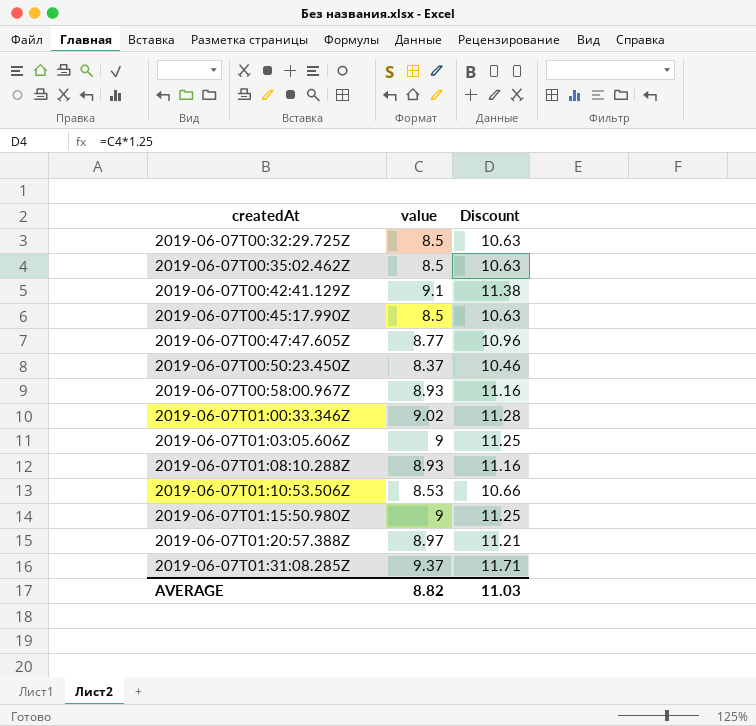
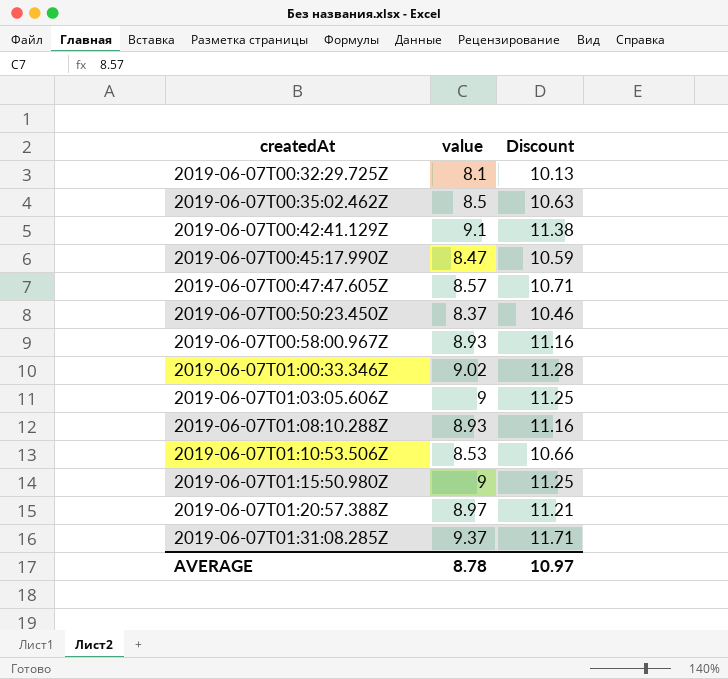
2019-06-07T00:32:29.725Z | value: 8.5 -> 8.1
2019-06-07T00:32:29.725Z | Discount: 10.63 -> 10.13
2019-06-07T00:45:17.990Z | value: 8.5 -> 8.47
2019-06-07T00:45:17.990Z | Discount: 10.63 -> 10.59
2019-06-07T00:47:47.605Z | value: 8.77 -> 8.57
2019-06-07T00:47:47.605Z | Discount: 10.96 -> 10.71
AVERAGE | value: 8.82 -> 8.78
AVERAGE | Discount: 11.03 -> 10.97

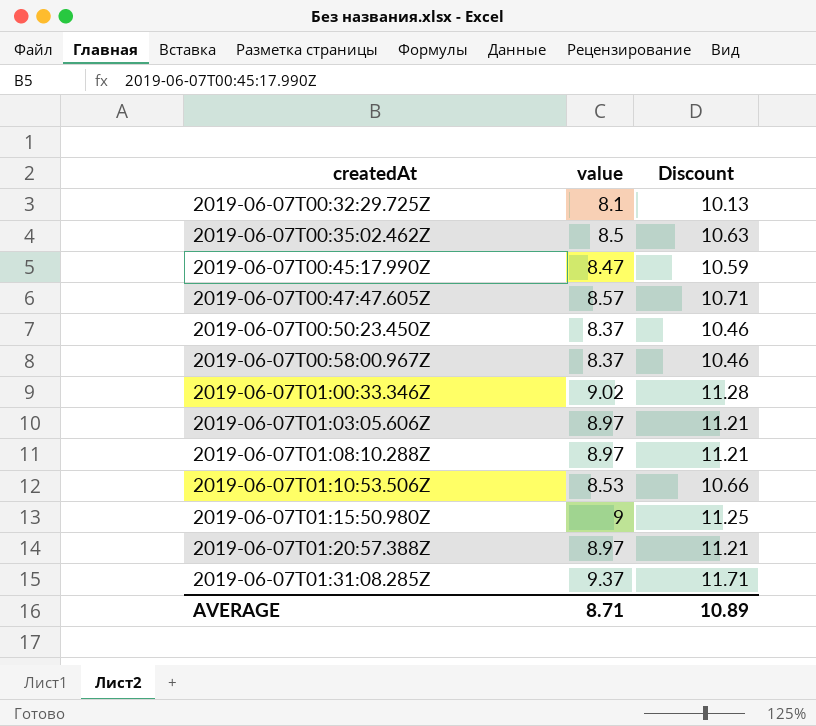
row 2019-06-07T00:42:41.129Z: 9.1 | 11.38 -> none
2019-06-07T00:58:00.967Z | value: 8.93 -> 8.37
2019-06-07T00:58:00.967Z | Discount: 11.16 -> 10.46
2019-06-07T01:03:05.606Z | value: 9 -> 8.97
2019-06-07T01:03:05.606Z | Discount: 11.25 -> 11.21
2019-06-07T01:08:10.288Z | value: 8.93 -> 8.97
2019-06-07T01:08:10.288Z | Discount: 11.16 -> 11.21
AVERAGE | value: 8.78 -> 8.71
AVERAGE | Discount: 10.97 -> 10.89

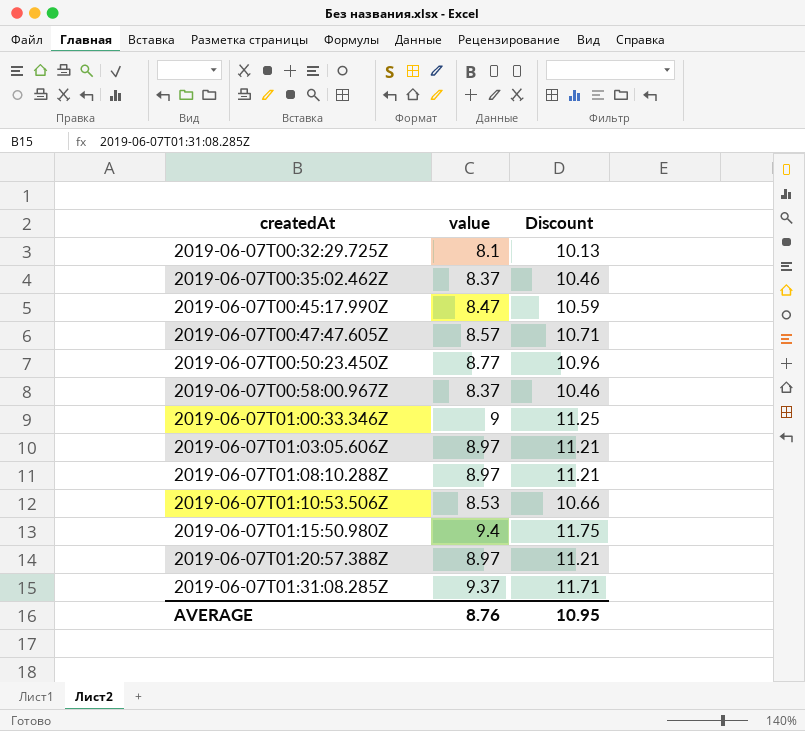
2019-06-07T00:35:02.462Z | value: 8.5 -> 8.37
2019-06-07T00:35:02.462Z | Discount: 10.63 -> 10.46
2019-06-07T00:50:23.450Z | value: 8.37 -> 8.77
2019-06-07T00:50:23.450Z | Discount: 10.46 -> 10.96
2019-06-07T01:00:33.346Z | value: 9.02 -> 9
2019-06-07T01:00:33.346Z | Discount: 11.28 -> 11.25
2019-06-07T01:15:50.980Z | value: 9 -> 9.4
2019-06-07T01:15:50.980Z | Discount: 11.25 -> 11.75
AVERAGE | value: 8.71 -> 8.76
AVERAGE | Discount: 10.89 -> 10.95

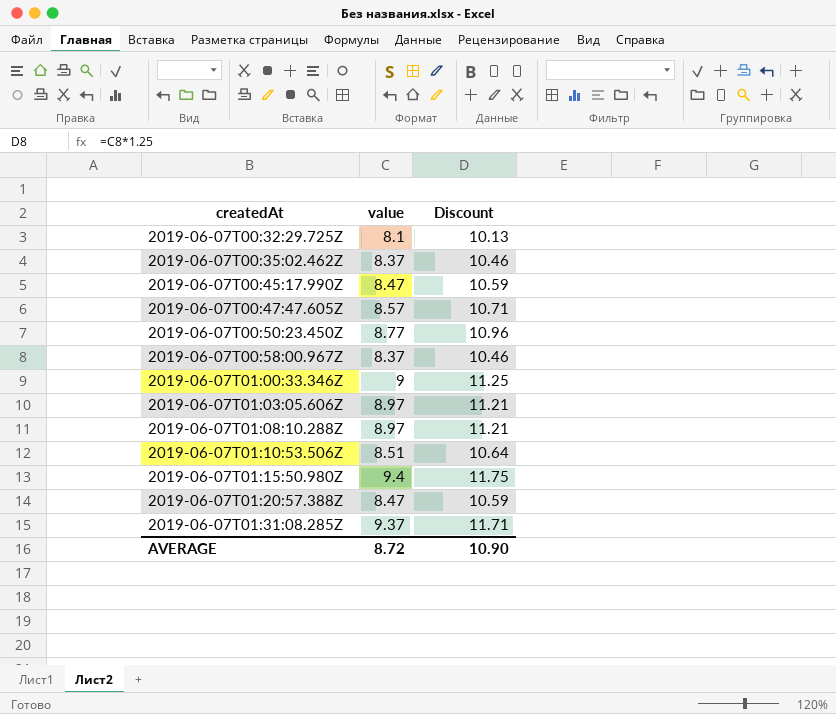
2019-06-07T01:10:53.506Z | value: 8.53 -> 8.51
2019-06-07T01:10:53.506Z | Discount: 10.66 -> 10.64
2019-06-07T01:20:57.388Z | value: 8.97 -> 8.47
2019-06-07T01:20:57.388Z | Discount: 11.21 -> 10.59
AVERAGE | value: 8.76 -> 8.72
AVERAGE | Discount: 10.95 -> 10.90

